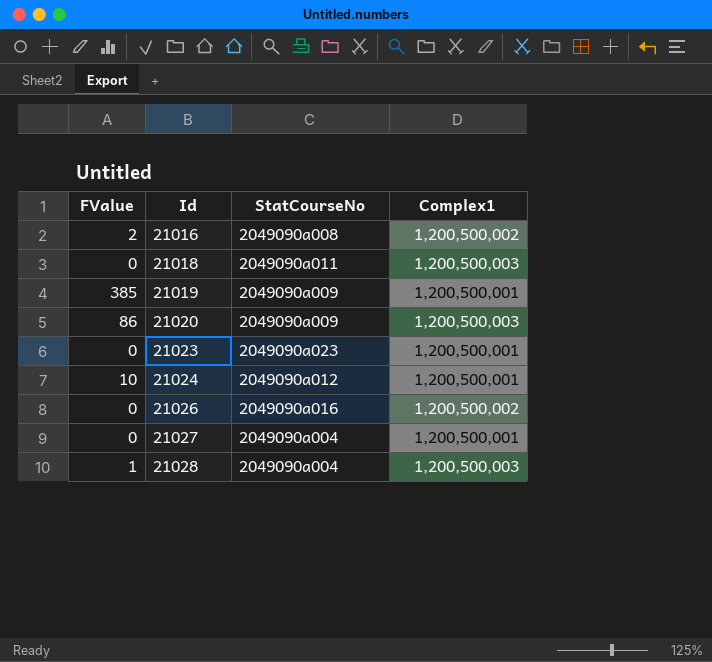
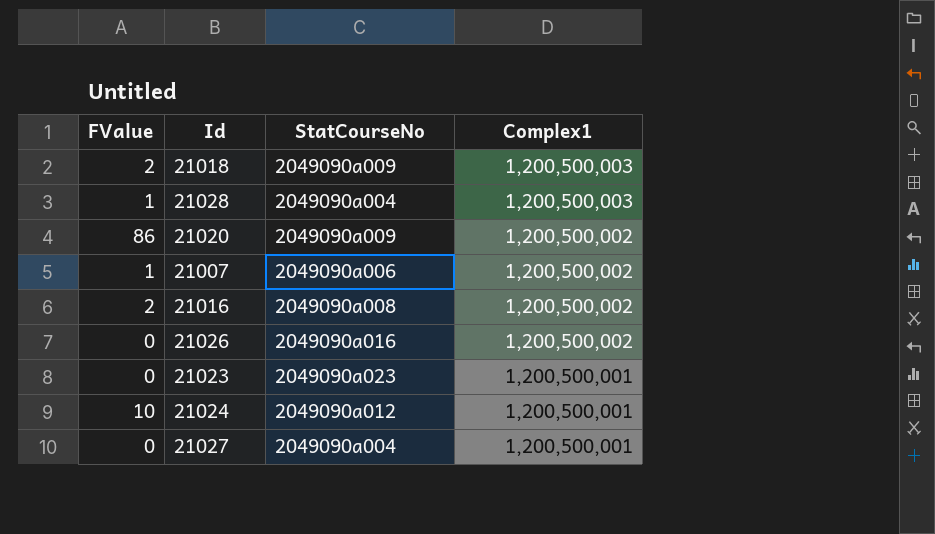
row order: Id ascending -> Complex1 descending
row 21019: 385 | 2049090a009 | 1,200,500,001 -> none
21018 | FValue: 0 -> 2
21018 | StatCourseNo: 2049090a011 -> 2049090a009
21020 | Complex1: 1,200,500,003 -> 1,200,500,002
row 21007: none -> 1 | 2049090a006 | 1,200,500,002

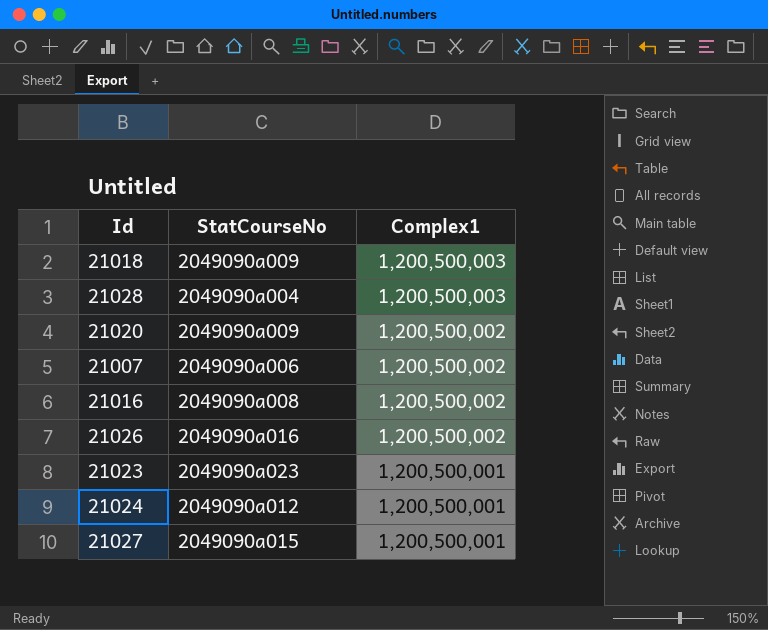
column FValue | position: 1 -> none
21027 | StatCourseNo: 2049090a004 -> 2049090a015

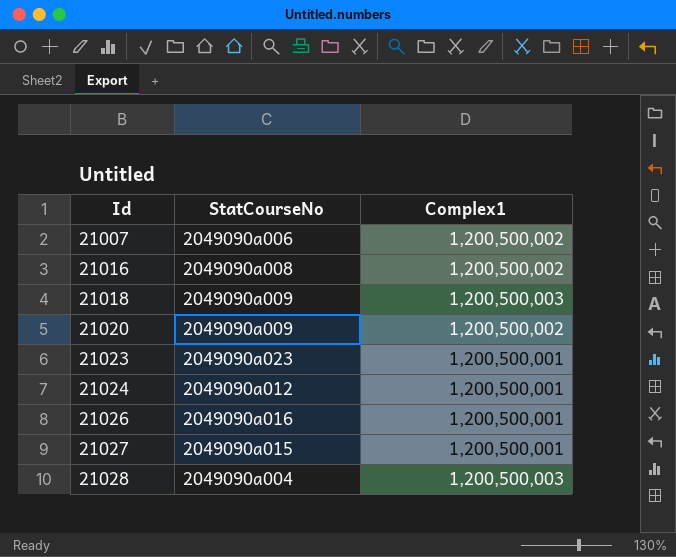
row order: Complex1 descending -> Id ascending
21026 | Complex1: 1,200,500,002 -> 1,200,500,001

